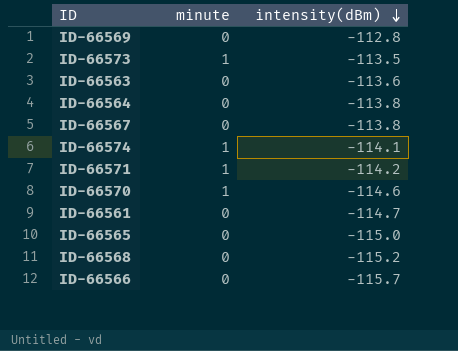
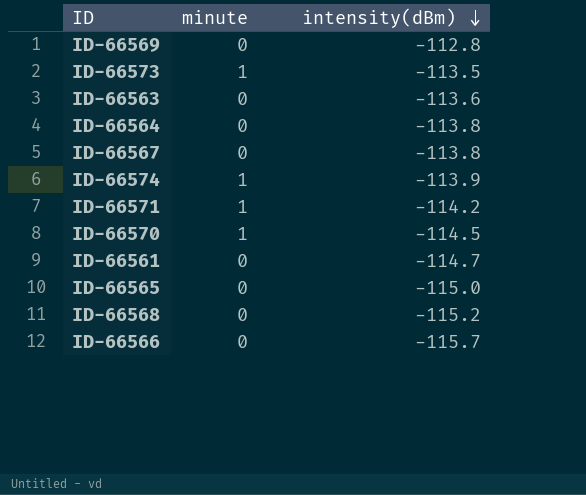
ID-66574 | intensity(dBm): -114.1 -> -113.9
ID-66570 | intensity(dBm): -114.6 -> -114.5

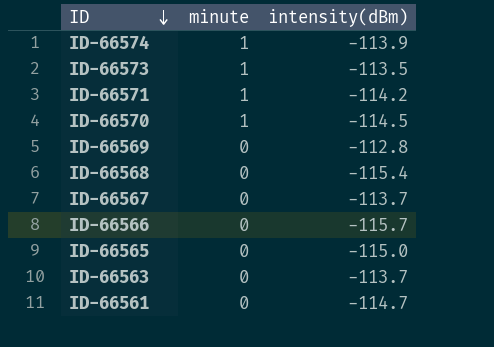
row order: intensity(dBm) descending -> ID descending
row ID-66564: 0 | -113.8 -> none
ID-66568 | intensity(dBm): -115.2 -> -115.4
ID-66567 | intensity(dBm): -113.8 -> -113.7
ID-66563 | intensity(dBm): -113.6 -> -113.7

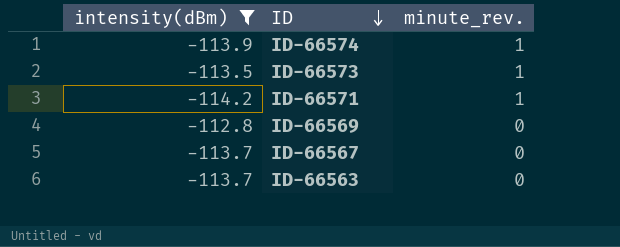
filter: none -> intensity(dBm) >= -114.2
column intensity(dBm) | position: 3 -> 1
column name: minute -> minute_rev.

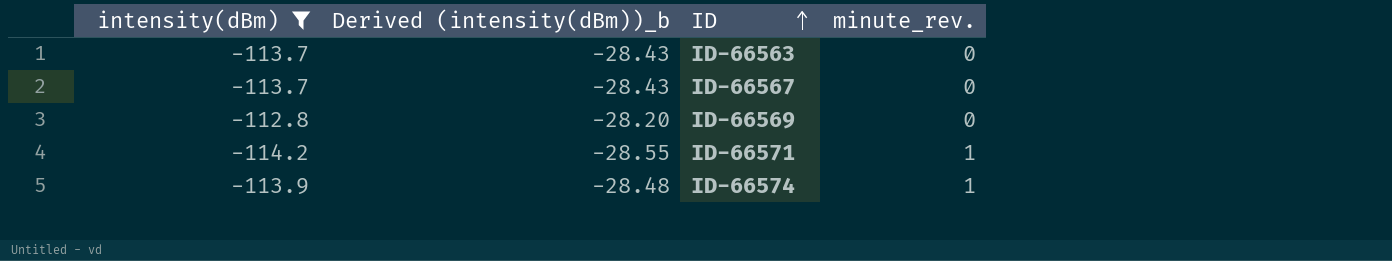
row order: ID descending -> ID ascending
column Derived (intensity(dBm))_b | formula: none -> [intensity(dBm)] * 0.25
row ID-66573: -113.5 | 1 -> none

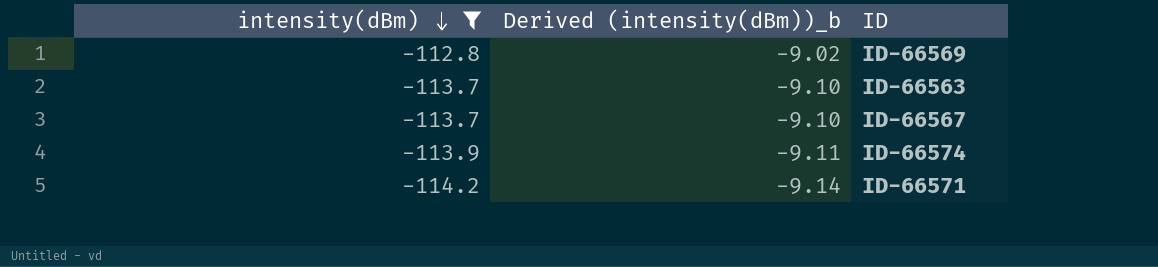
row order: ID ascending -> intensity(dBm) descending
column minute_rev. | position: 4 -> none
column Derived (intensity(dBm))_b | formula: [intensity(dBm)] * 0.25 -> [intensity(dBm)] * 0.08

